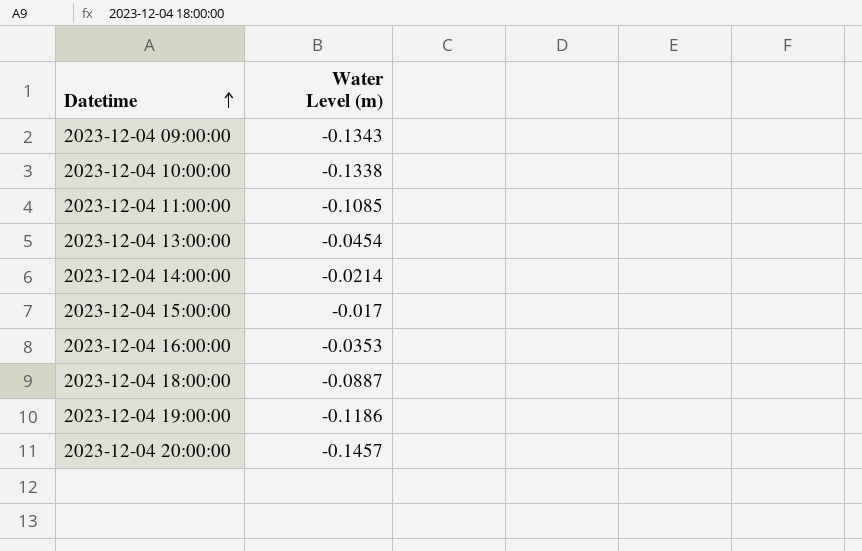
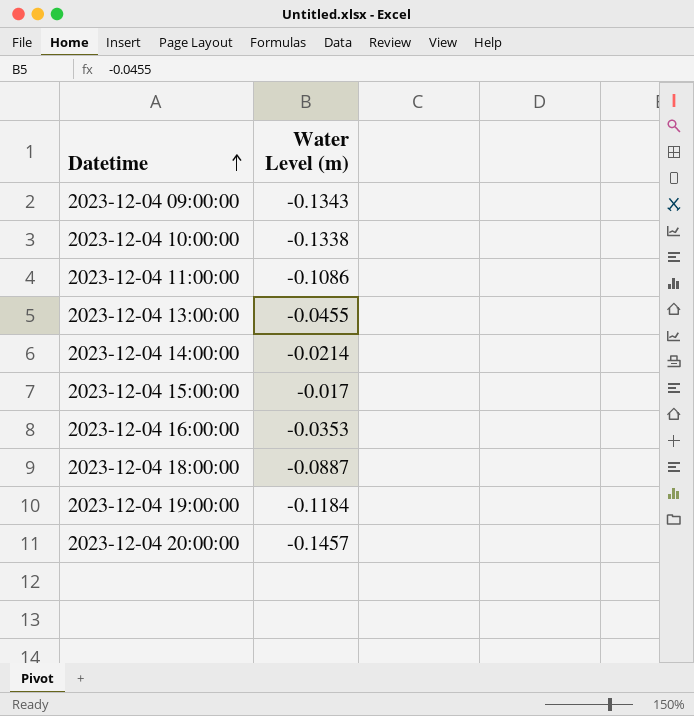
2023-12-04 11:00:00 | Water Level (m): -0.1085 -> -0.1086
2023-12-04 13:00:00 | Water Level (m): -0.0454 -> -0.0455
2023-12-04 19:00:00 | Water Level (m): -0.1186 -> -0.1184

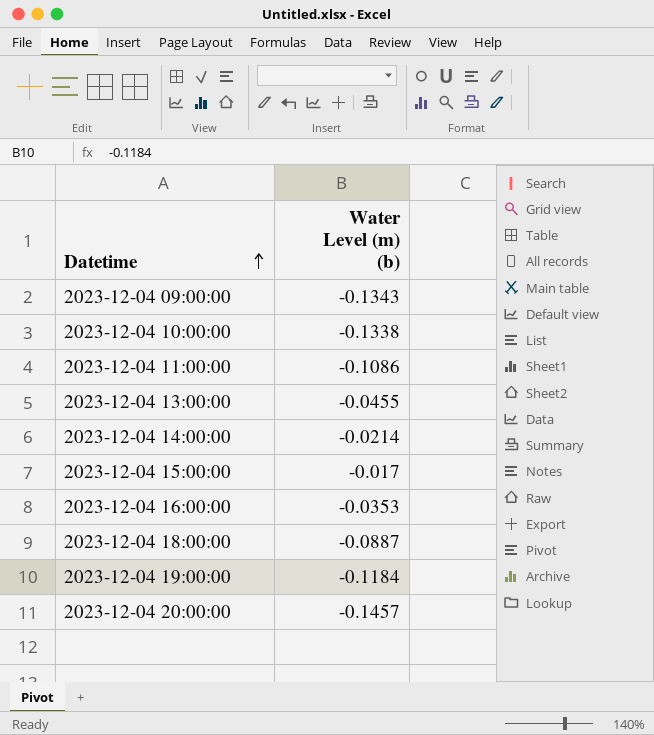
column name: Water Level (m) -> Water Level (m) (b)

